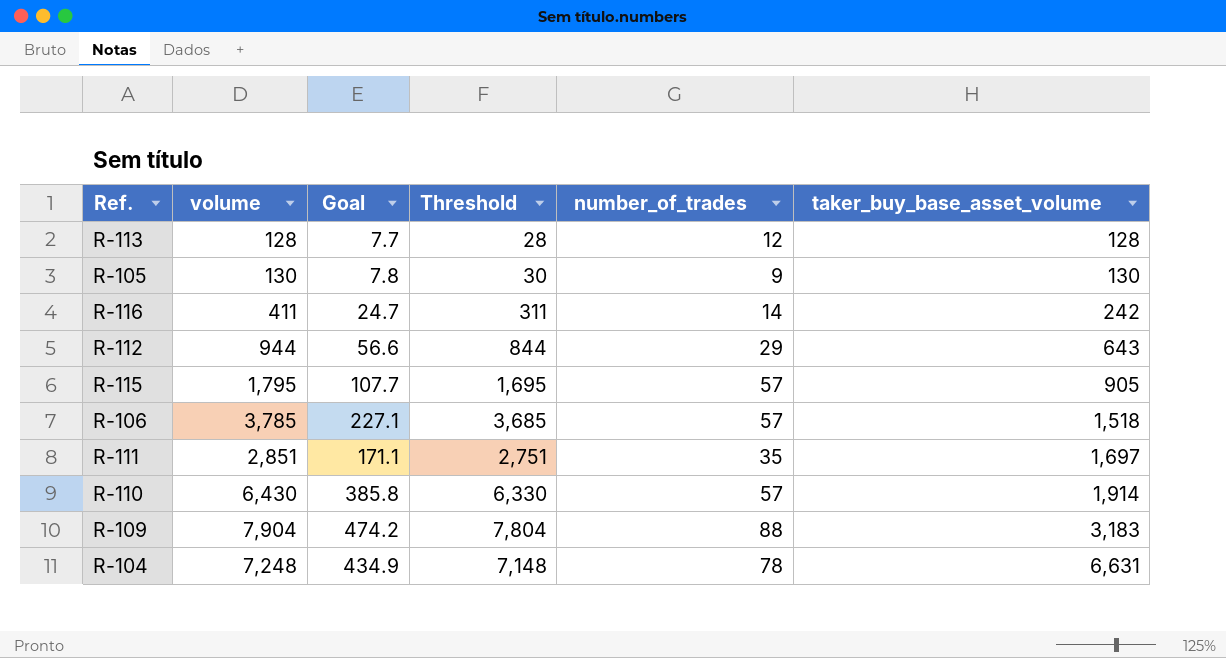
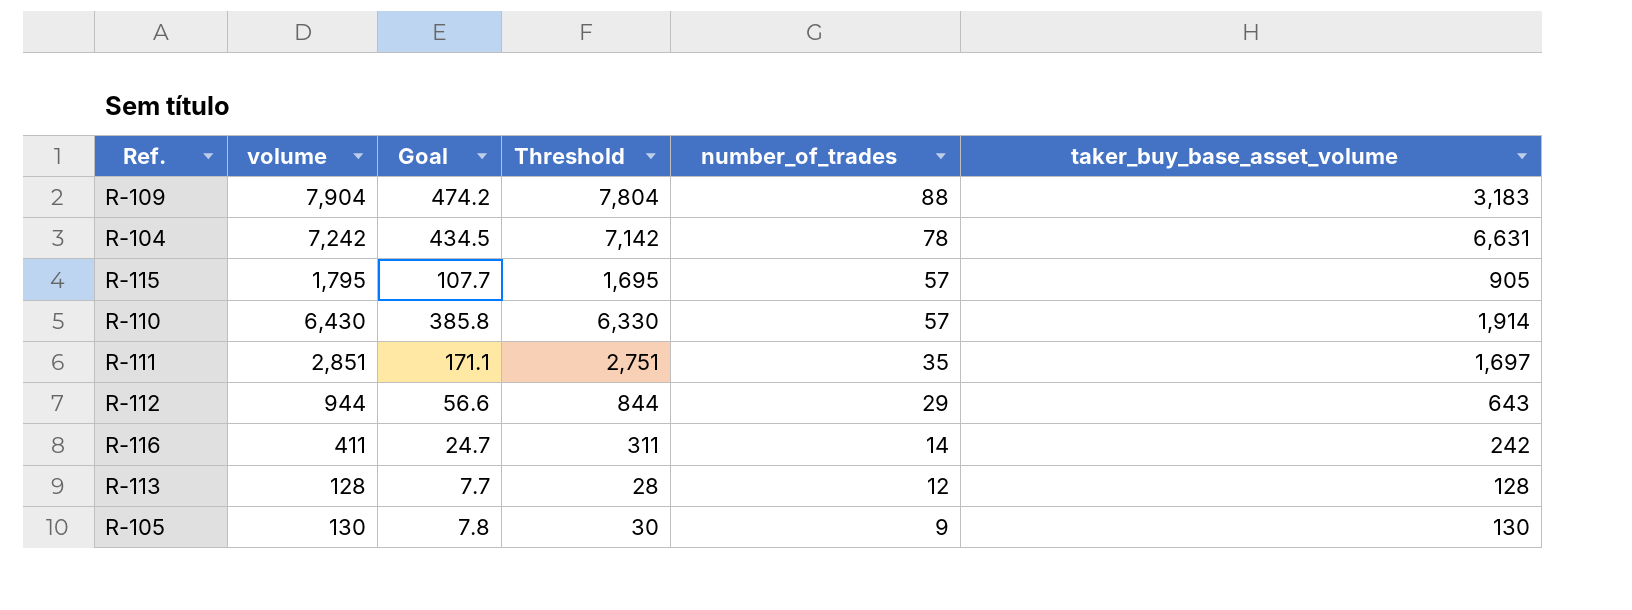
row order: taker_buy_base_asset_volume ascending -> number_of_trades descending
row R-106: 3,785 | 227.1 | 3,685 | 57 | 1,518 -> none
R-104 | volume: 7,248 -> 7,242
R-104 | Goal: 434.9 -> 434.5
R-104 | Threshold: 7,148 -> 7,142

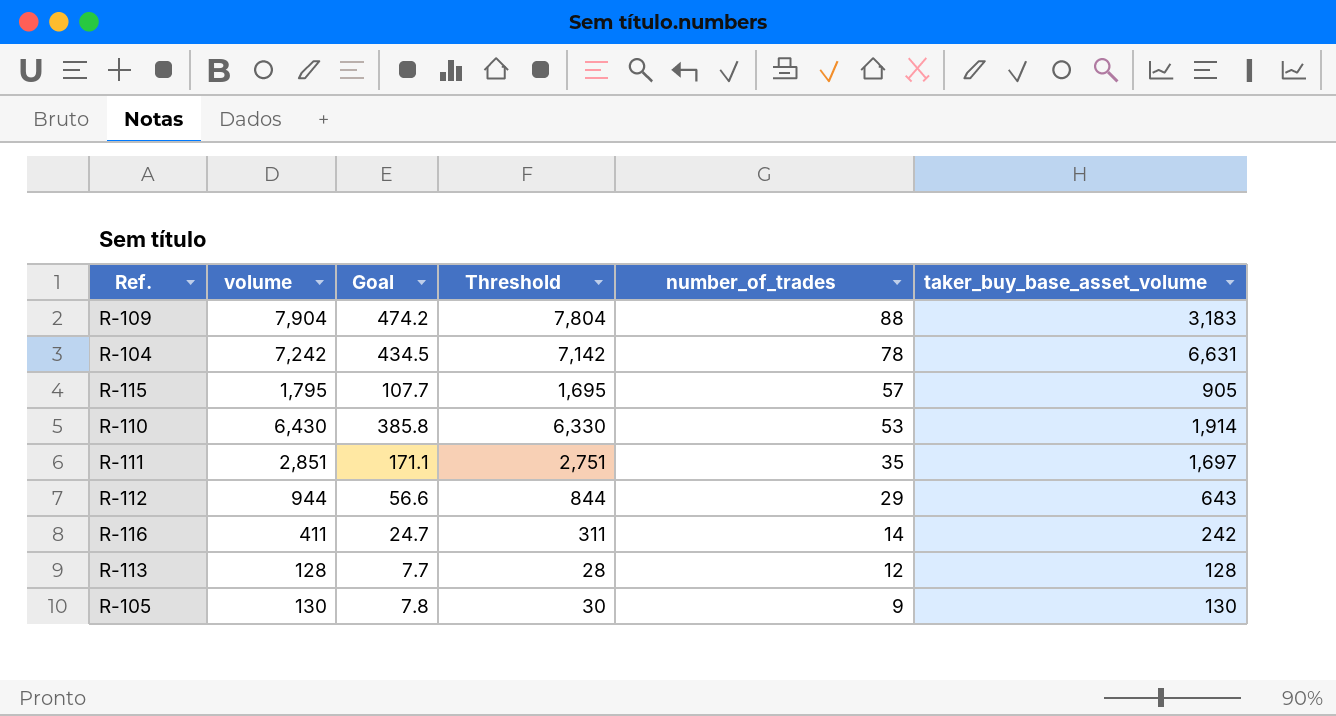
R-110 | number_of_trades: 57 -> 53

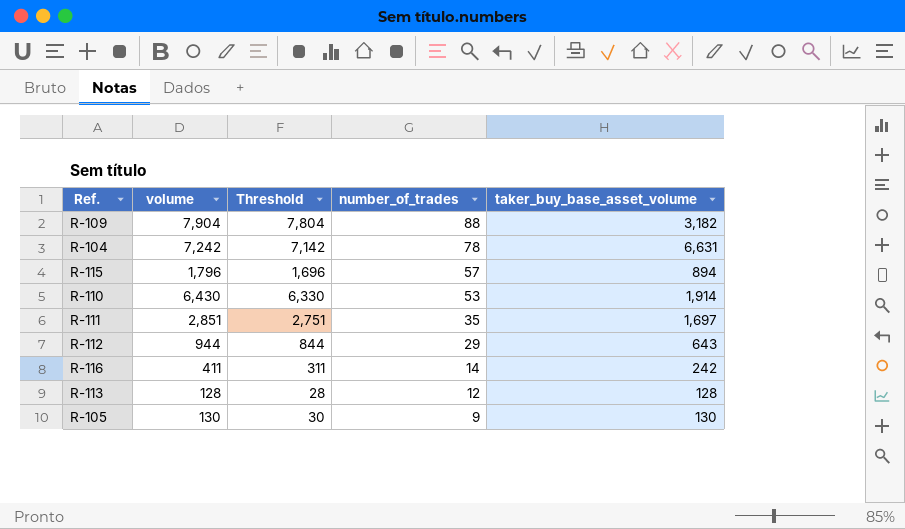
column Goal | formula: [volume] * 0.06 -> none
R-109 | taker_buy_base_asset_volume: 3,183 -> 3,182
R-115 | volume: 1,795 -> 1,796
R-115 | Threshold: 1,695 -> 1,696
R-115 | taker_buy_base_asset_volume: 905 -> 894

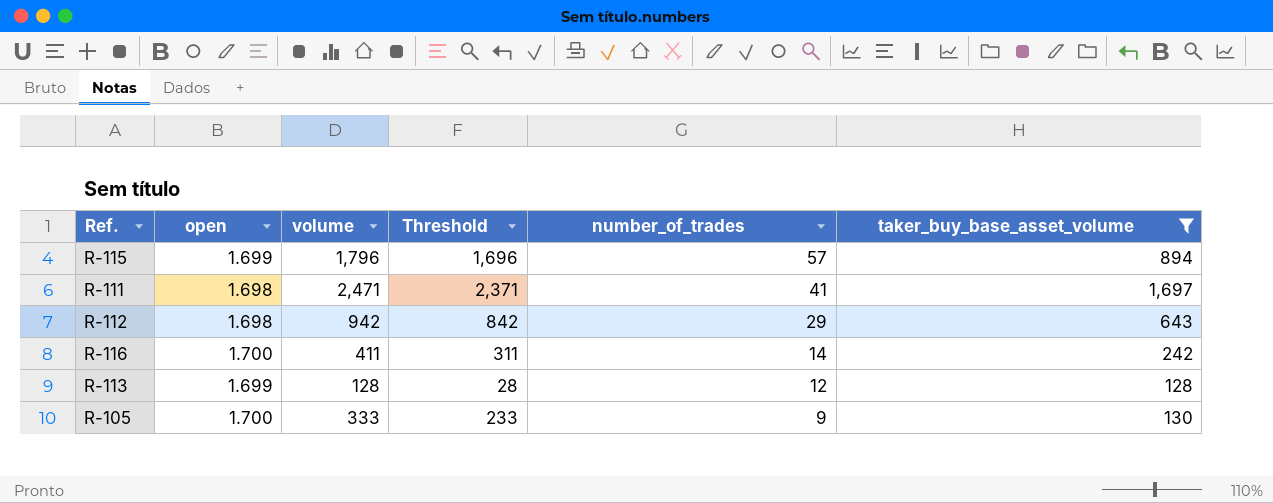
filter: none -> taker_buy_base_asset_volume <= 1,697
column open | position: none -> 2
R-111 | volume: 2,851 -> 2,471
R-111 | Threshold: 2,751 -> 2,371
R-111 | number_of_trades: 35 -> 41
R-112 | volume: 944 -> 942
R-112 | Threshold: 844 -> 842
R-105 | volume: 130 -> 333
R-105 | Threshold: 30 -> 233

